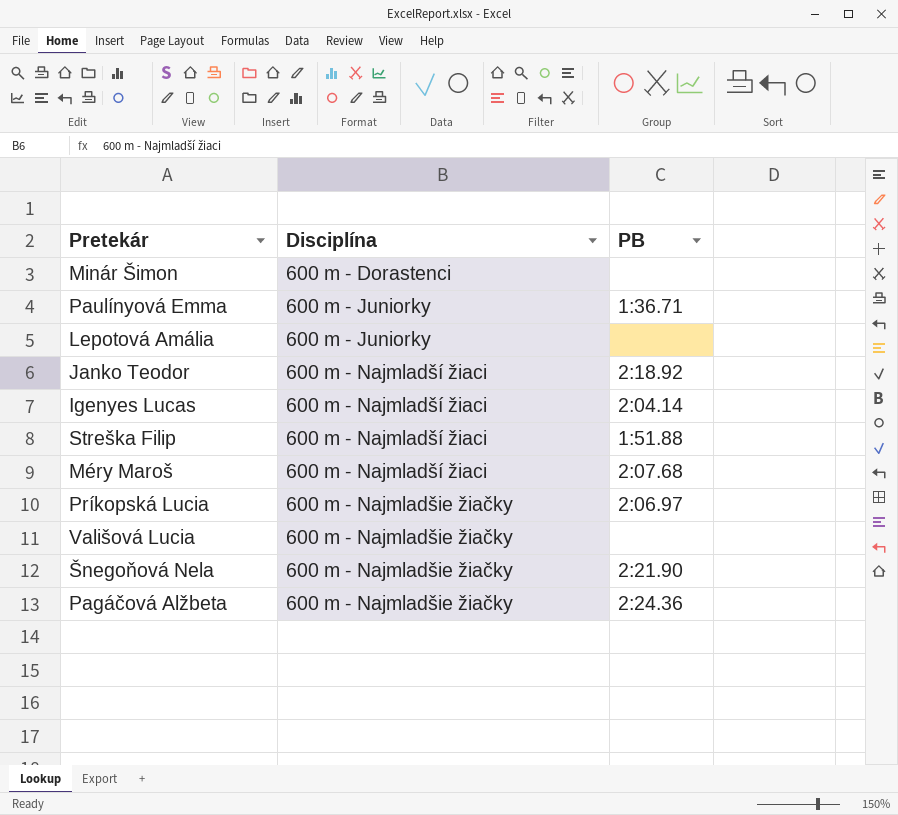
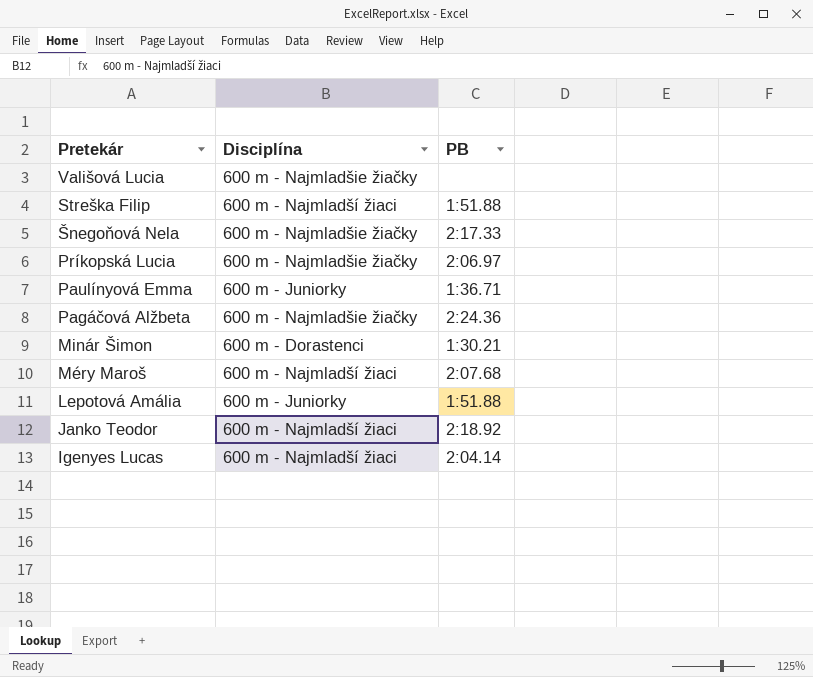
row order: Disciplína ascending -> Pretekár descending
Šnegoňová Nela | PB: 2:21.90 -> 2:17.33
Minár Šimon | PB: none -> 1:30.21
Lepotová Amália | PB: none -> 1:51.88

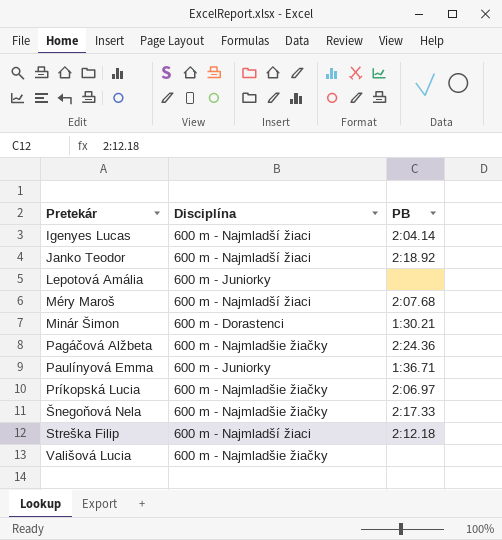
row order: Pretekár descending -> Pretekár ascending
Lepotová Amália | PB: 1:51.88 -> none
Streška Filip | PB: 1:51.88 -> 2:12.18

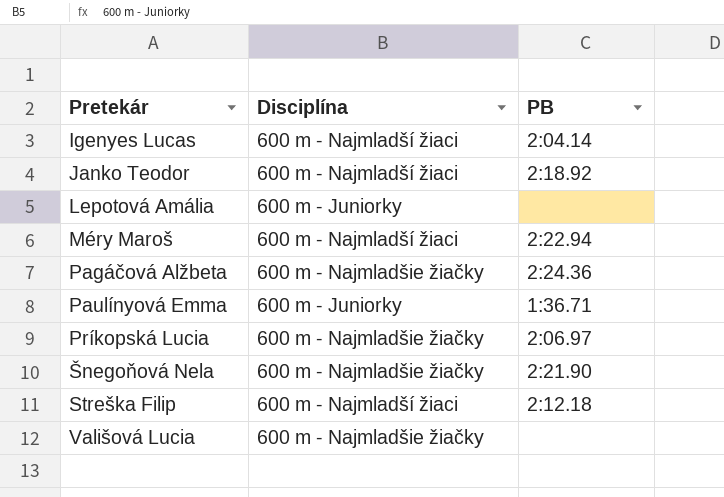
row Minár Šimon: 600 m - Dorastenci | 1:30.21 -> none
Méry Maroš | PB: 2:07.68 -> 2:22.94
Šnegoňová Nela | PB: 2:17.33 -> 2:21.90

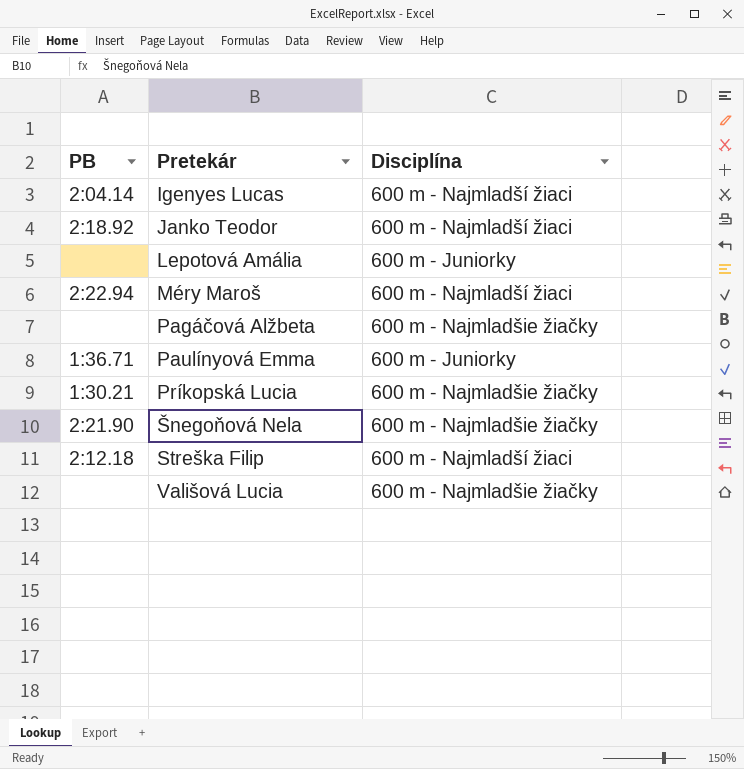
column PB | position: 3 -> 1
Pagáčová Alžbeta | PB: 2:24.36 -> none
Príkopská Lucia | PB: 2:06.97 -> 1:30.21

